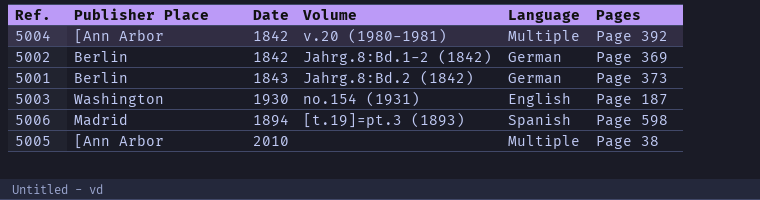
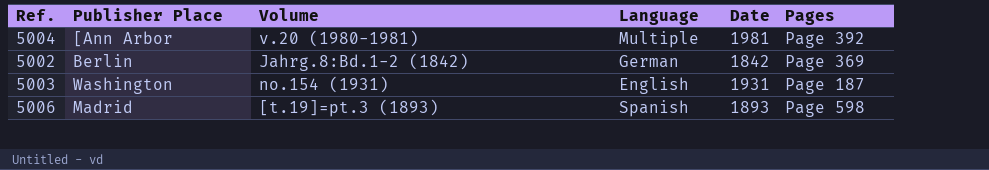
column Date | position: 3 -> 5
row 5001: Berlin | 1843 | Jahrg.8:Bd.2 (1842) | German | Page 373 -> none
row 5005: [Ann Arbor | 2010 | none | Multiple | Page 38 -> none
5004 | Date: 1842 -> 1981
5003 | Date: 1930 -> 1931
5006 | Date: 1894 -> 1893

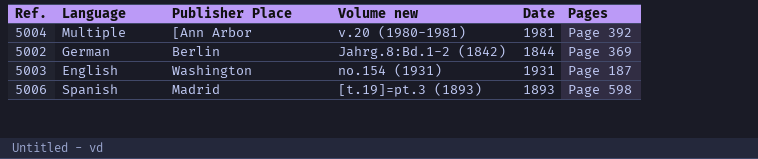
column Language | position: 4 -> 2
column name: Volume -> Volume new
5002 | Date: 1842 -> 1844

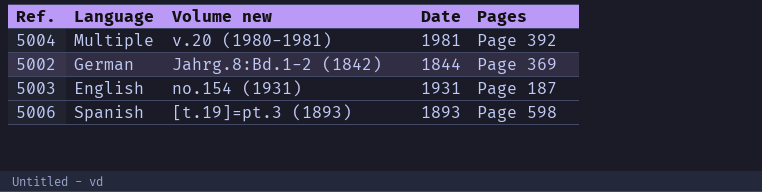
column Publisher Place | position: 3 -> none

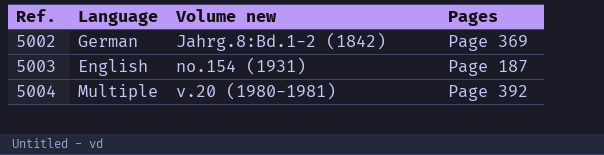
row order: none -> Ref. ascending
column Date | position: 4 -> none
row 5006: Spanish | [t.19]=pt.3 (1893) | 1893 | Page 598 -> none

